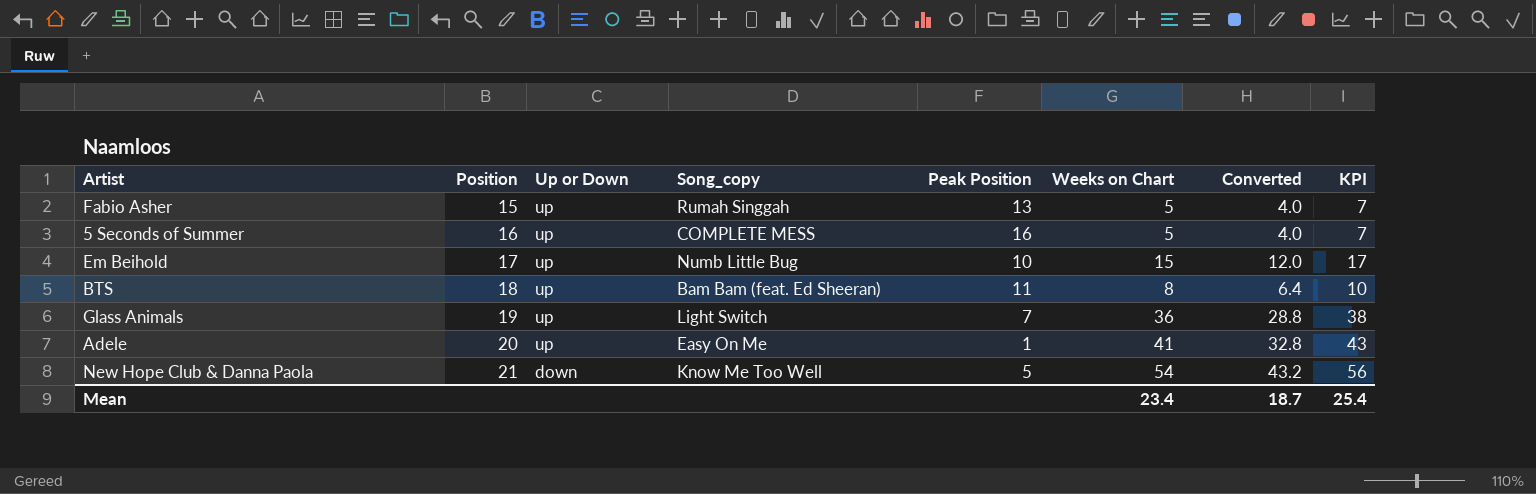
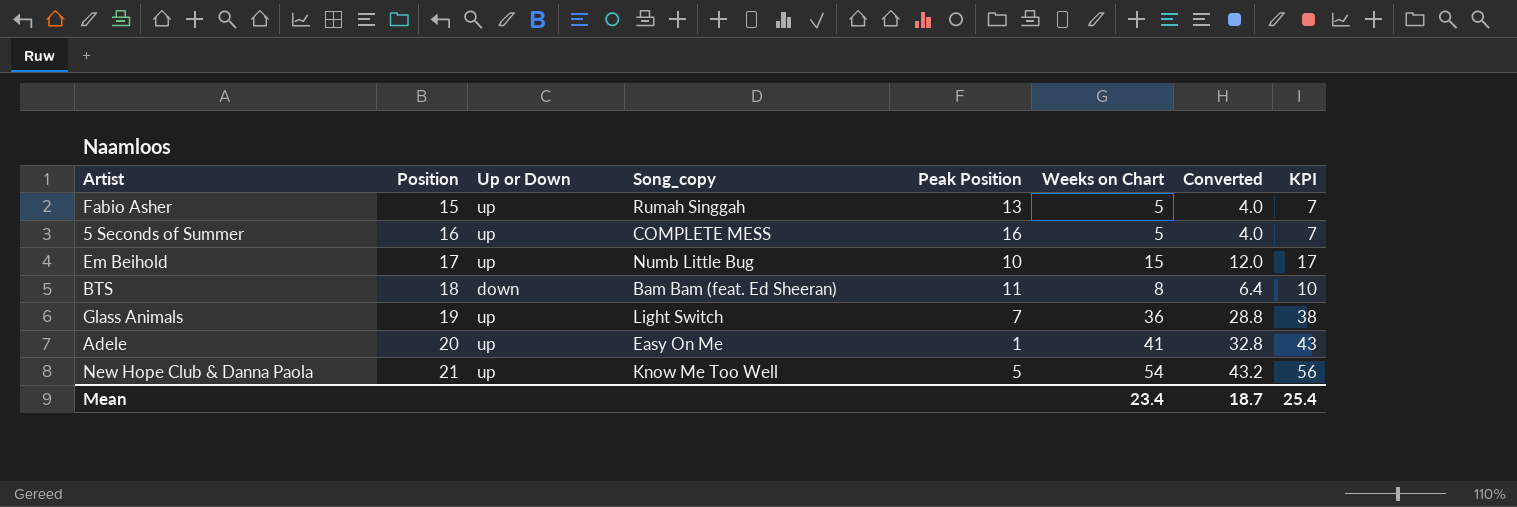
BTS | Up or Down: up -> down
New Hope Club & Danna Paola | Up or Down: down -> up

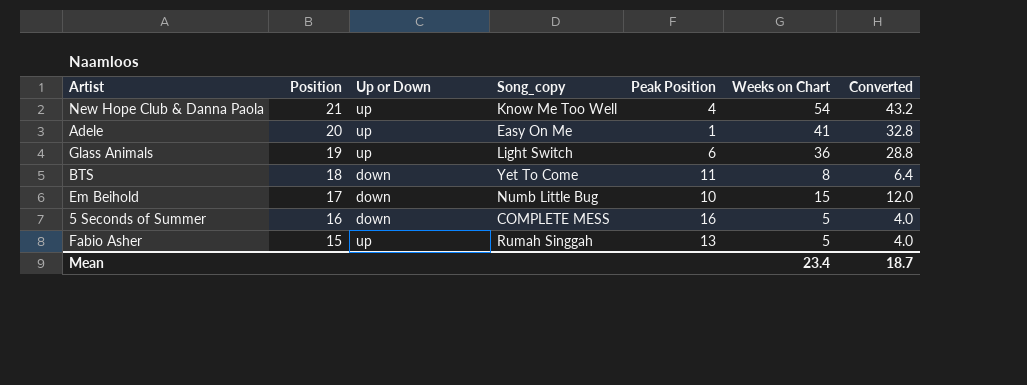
row order: Position ascending -> Position descending
column KPI | formula: [Weeks on Chart] + 2 -> none
New Hope Club & Danna Paola | Peak Position: 5 -> 4
Glass Animals | Peak Position: 7 -> 6
BTS | Song_copy: Bam Bam (feat. Ed Sheeran) -> Yet To Come
Em Beihold | Up or Down: up -> down
5 Seconds of Summer | Up or Down: up -> down

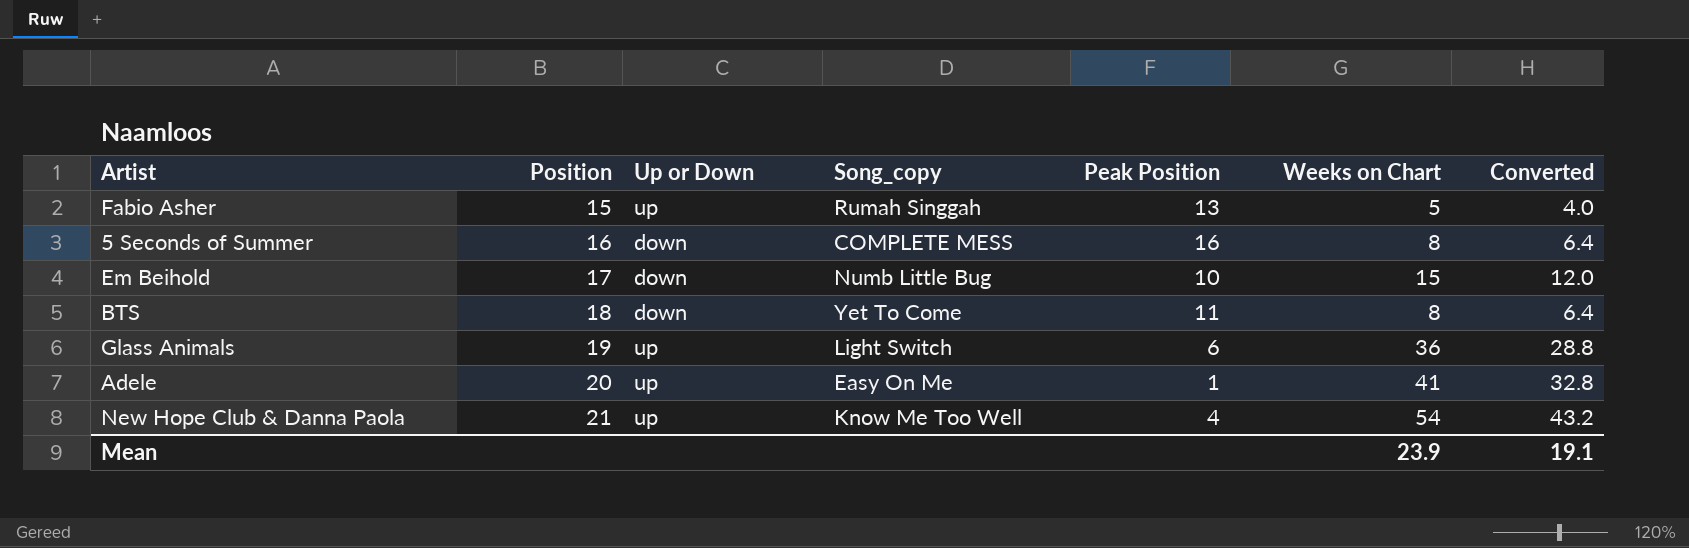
row order: Position descending -> Position ascending
5 Seconds of Summer | Weeks on Chart: 5 -> 8
5 Seconds of Summer | Converted: 4.0 -> 6.4
Mean | Weeks on Chart: 23.4 -> 23.9
Mean | Converted: 18.7 -> 19.1

